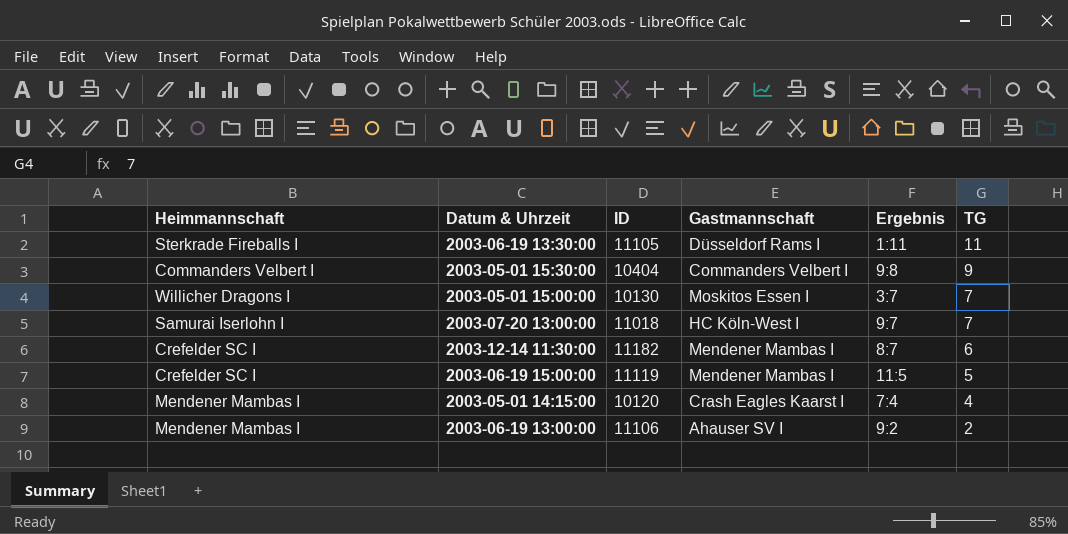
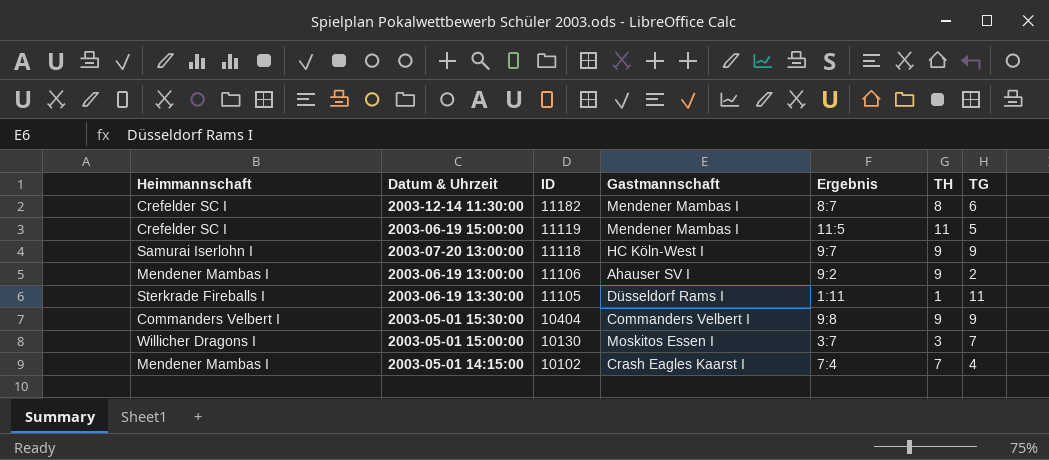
row order: TG descending -> ID descending
column TH | position: none -> 6
2003-07-20 13:00:00 | ID: 11018 -> 11118
2003-07-20 13:00:00 | TG: 7 -> 9
2003-05-01 14:15:00 | ID: 10120 -> 10102

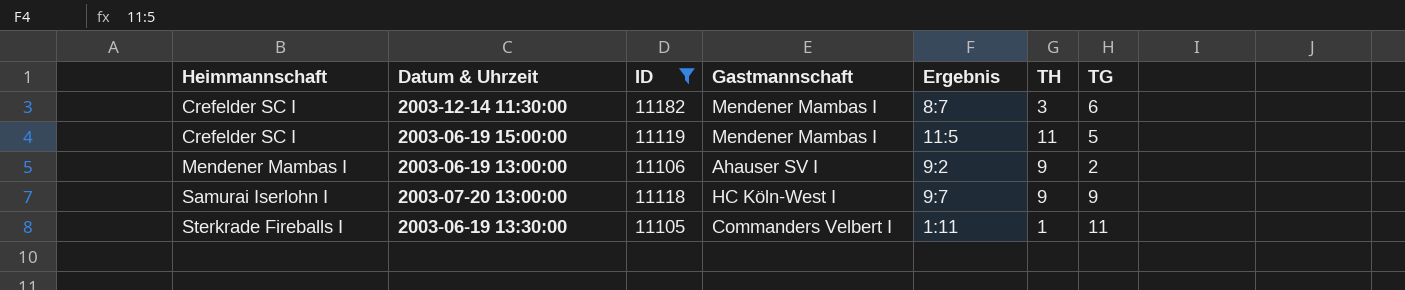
filter: none -> ID >= 11105
row order: ID descending -> Heimmannschaft ascending
2003-12-14 11:30:00 | TH: 8 -> 3
2003-06-19 13:30:00 | Gastmannschaft: Düsseldorf Rams I -> Commanders Velbert I

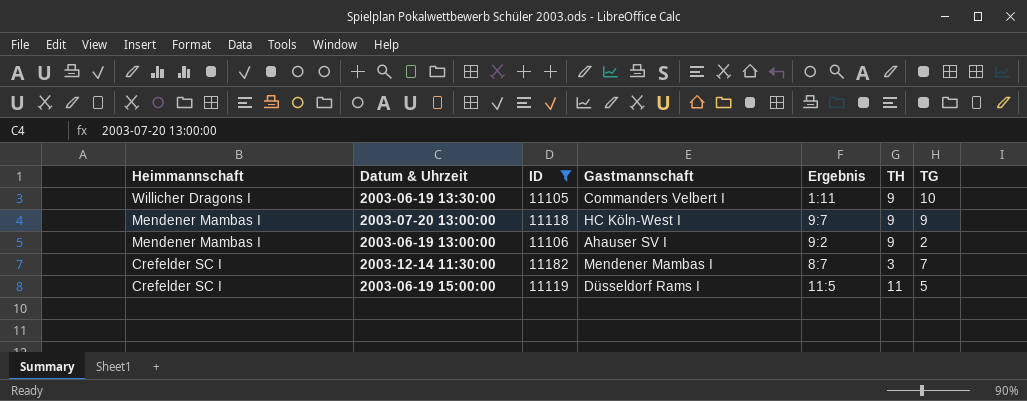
row order: Heimmannschaft ascending -> Heimmannschaft descending
2003-06-19 13:30:00 | Heimmannschaft: Sterkrade Fireballs I -> Willicher Dragons I
2003-06-19 13:30:00 | TH: 1 -> 9
2003-06-19 13:30:00 | TG: 11 -> 10
2003-07-20 13:00:00 | Heimmannschaft: Samurai Iserlohn I -> Mendener Mambas I
2003-12-14 11:30:00 | TG: 6 -> 7
2003-06-19 15:00:00 | Gastmannschaft: Mendener Mambas I -> Düsseldorf Rams I

